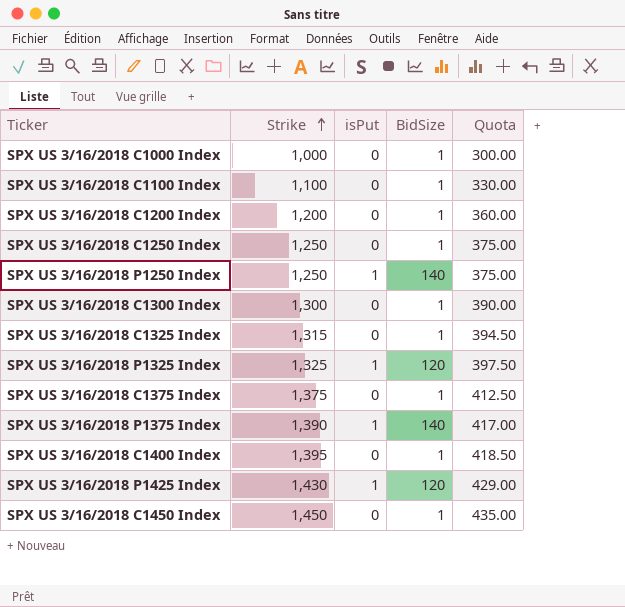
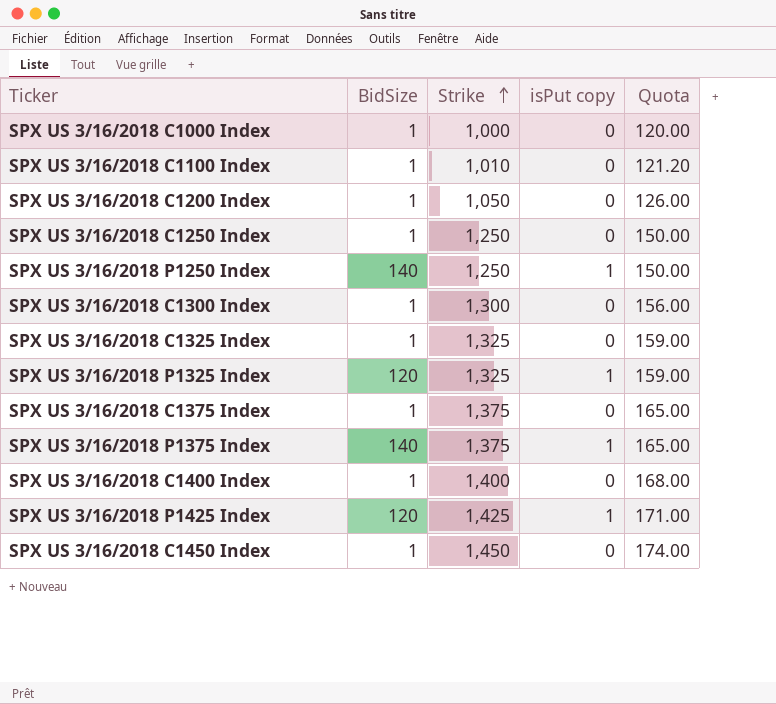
column BidSize | position: 4 -> 2
column name: isPut -> isPut copy
column Quota | formula: [Strike] * 0.3 -> [Strike] * 0.12
SPX US 3/16/2018 C1100 Index | Strike: 1,100 -> 1,010
SPX US 3/16/2018 C1200 Index | Strike: 1,200 -> 1,050
SPX US 3/16/2018 C1325 Index | Strike: 1,315 -> 1,325
SPX US 3/16/2018 P1375 Index | Strike: 1,390 -> 1,375
SPX US 3/16/2018 C1400 Index | Strike: 1,395 -> 1,400
SPX US 3/16/2018 P1425 Index | Strike: 1,430 -> 1,425

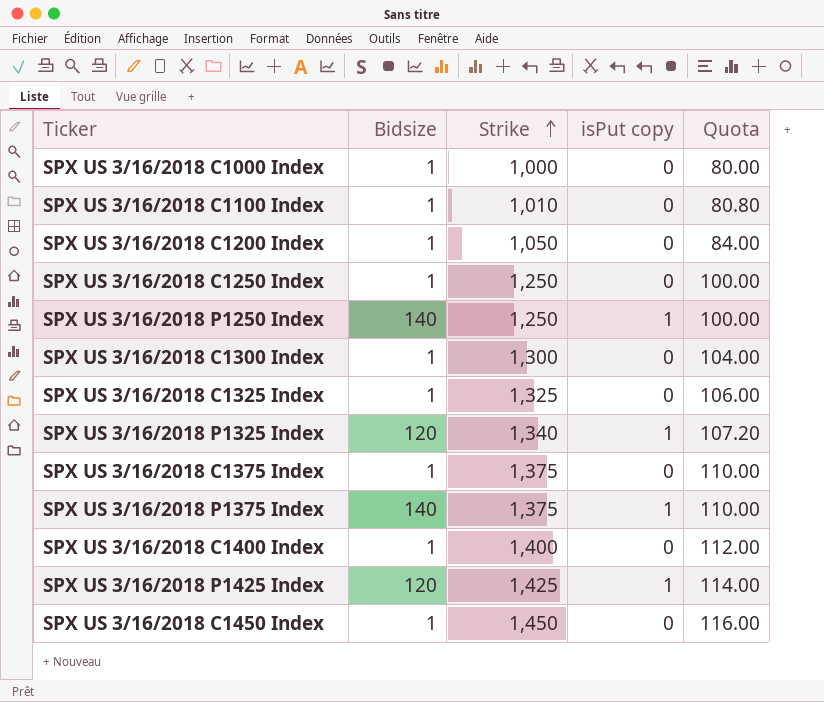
column name: BidSize -> Bidsize
column Quota | formula: [Strike] * 0.12 -> [Strike] * 0.08
SPX US 3/16/2018 P1325 Index | Strike: 1,325 -> 1,340

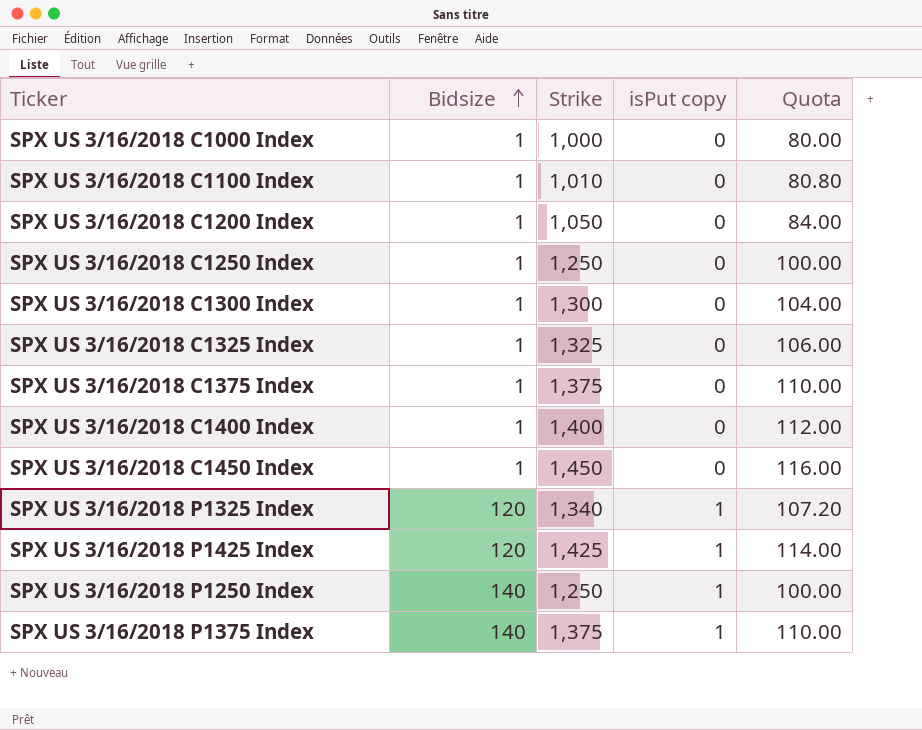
row order: Strike ascending -> Bidsize ascending

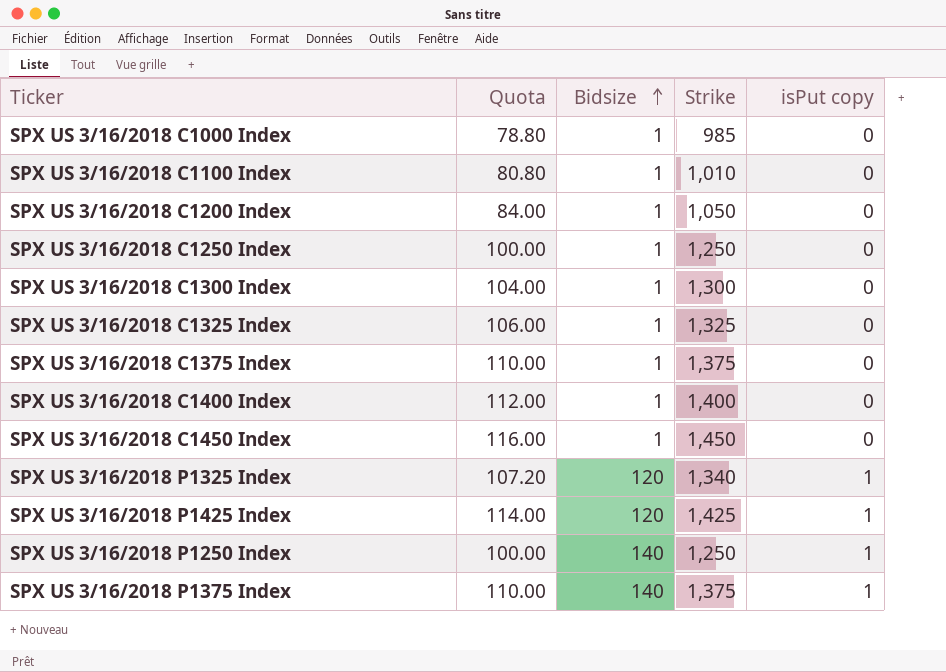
column Quota | position: 5 -> 2
SPX US 3/16/2018 C1000 Index | Quota: 80.00 -> 78.80
SPX US 3/16/2018 C1000 Index | Strike: 1,000 -> 985

